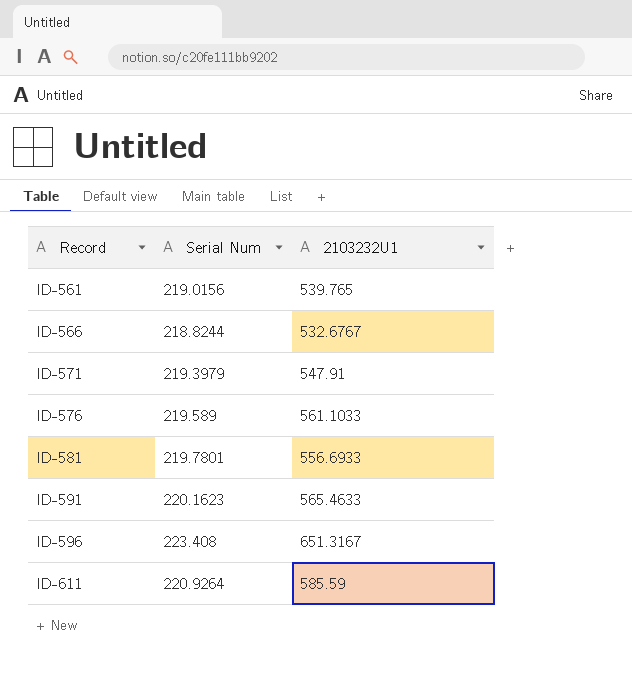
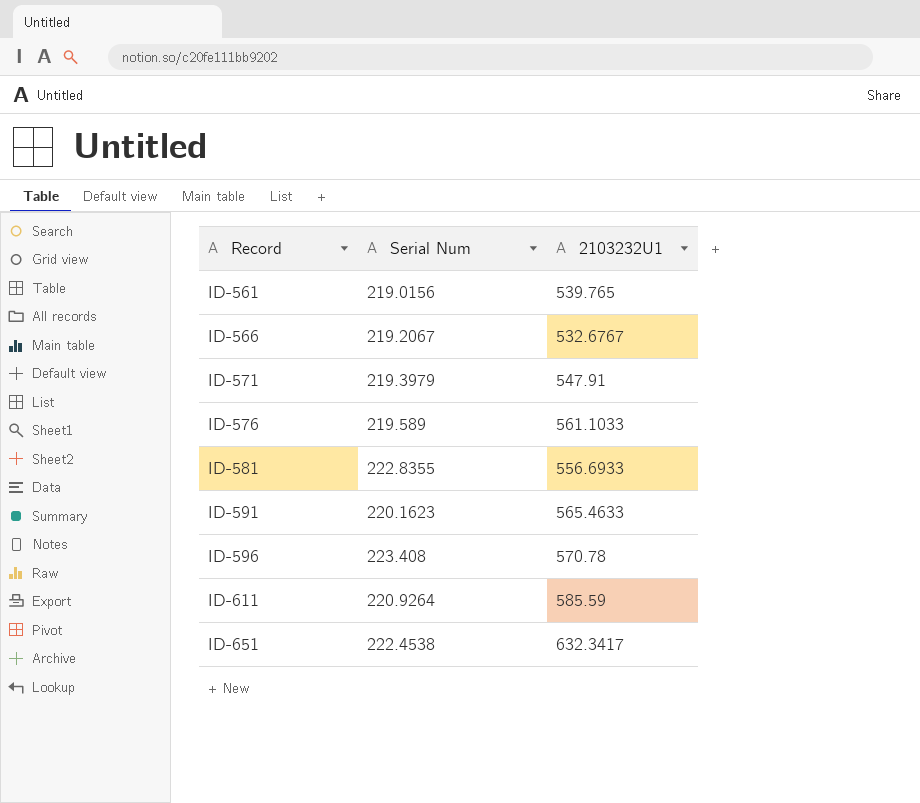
ID-566 | Serial Num: 218.8244 -> 219.2067
ID-581 | Serial Num: 219.7801 -> 222.8355
ID-596 | 2103232U1: 651.3167 -> 570.78
row ID-651: none -> 222.4538 | 632.3417

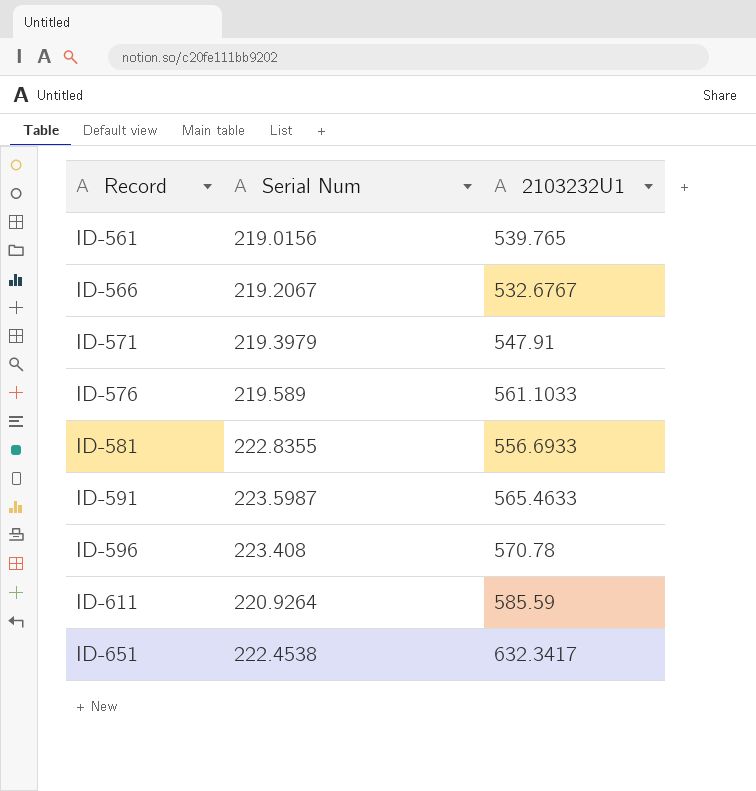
ID-591 | Serial Num: 220.1623 -> 223.5987

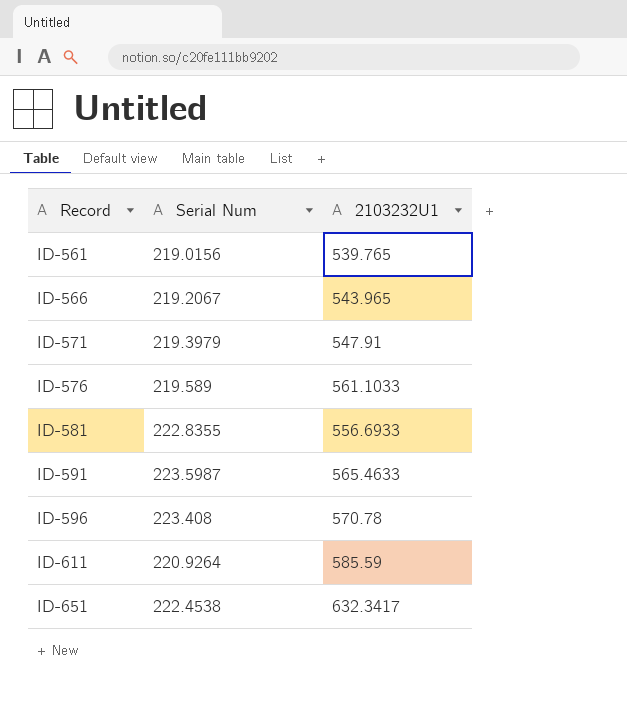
ID-566 | 2103232U1: 532.6767 -> 543.965

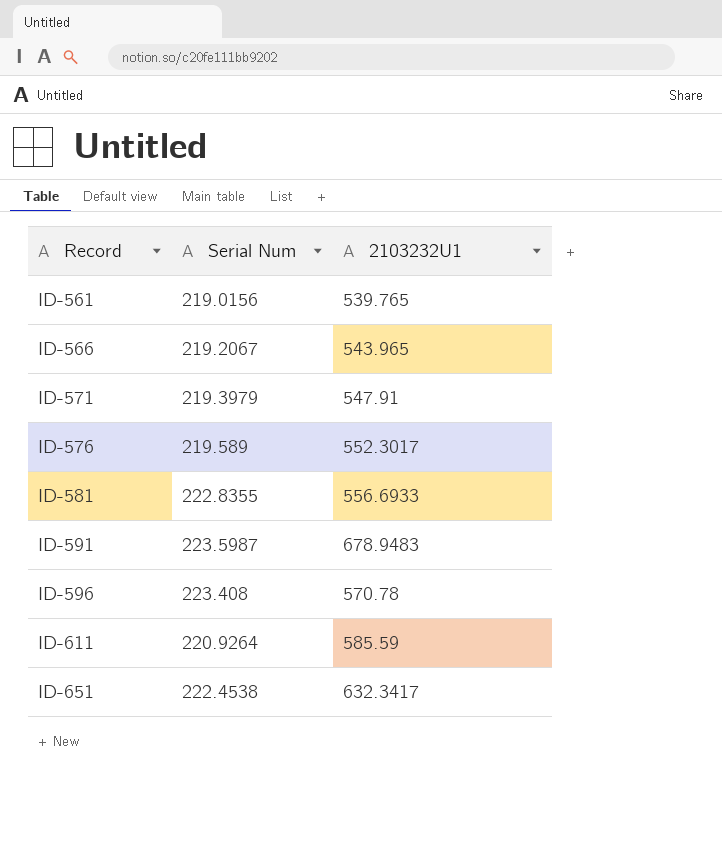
ID-576 | 2103232U1: 561.1033 -> 552.3017
ID-591 | 2103232U1: 565.4633 -> 678.9483

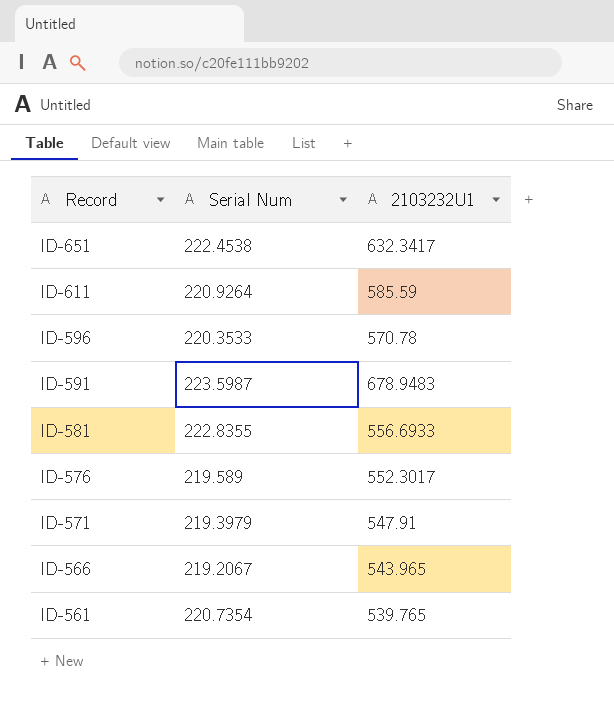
row order: Record ascending -> Record descending
ID-596 | Serial Num: 223.408 -> 220.3533
ID-561 | Serial Num: 219.0156 -> 220.7354

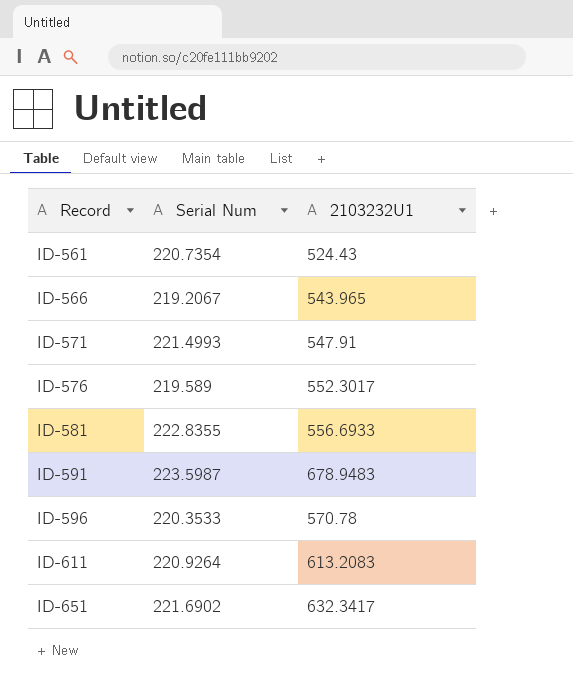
row order: Record descending -> Record ascending
ID-561 | 2103232U1: 539.765 -> 524.43
ID-571 | Serial Num: 219.3979 -> 221.4993
ID-611 | 2103232U1: 585.59 -> 613.2083
ID-651 | Serial Num: 222.4538 -> 221.6902

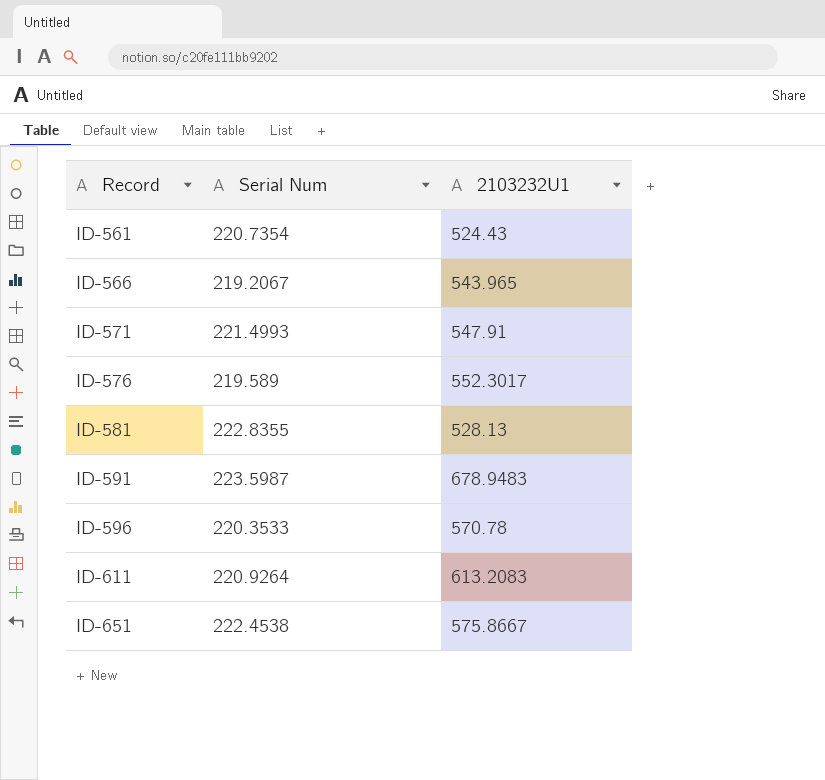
ID-581 | 2103232U1: 556.6933 -> 528.13
ID-651 | Serial Num: 221.6902 -> 222.4538
ID-651 | 2103232U1: 632.3417 -> 575.8667

